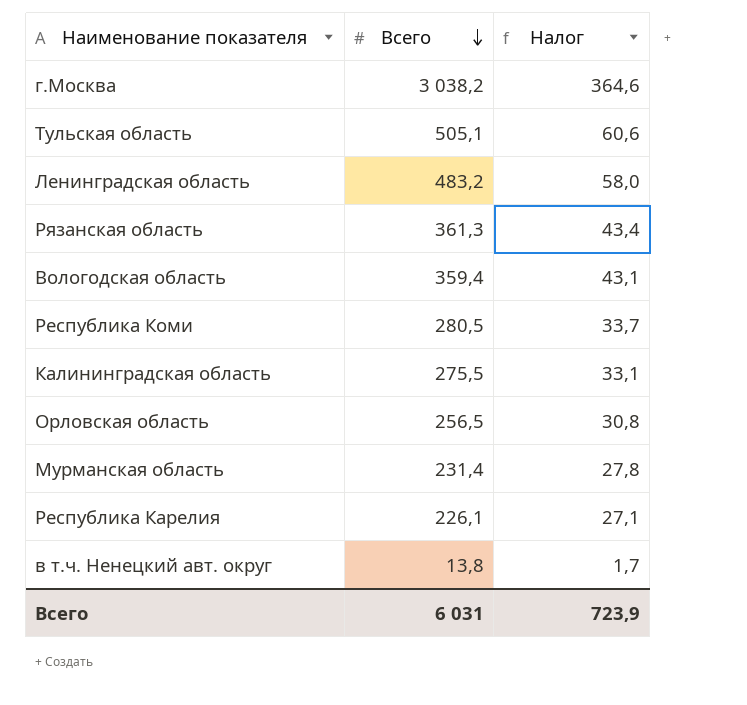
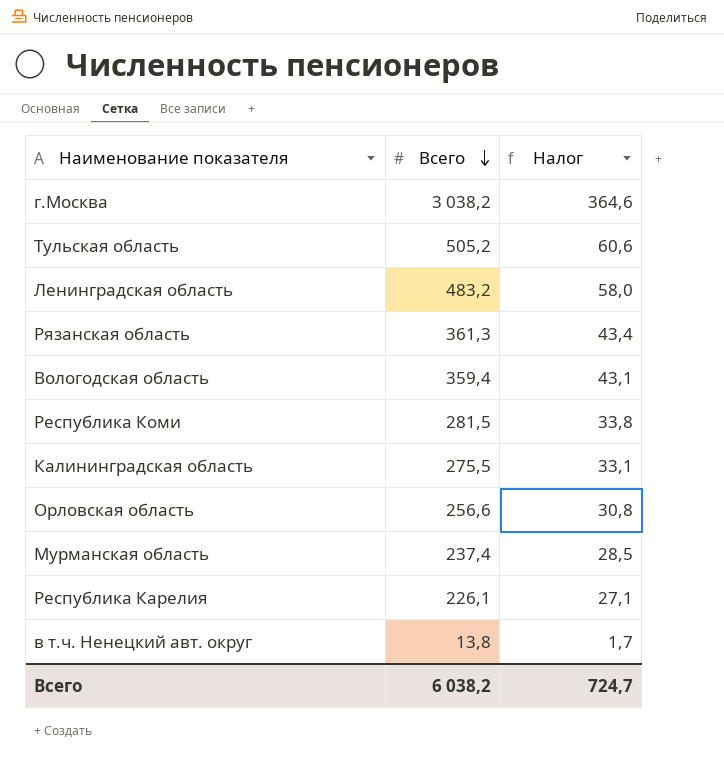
Тульская область | Всего: 505,1 -> 505,2
Республика Коми | Всего: 280,5 -> 281,5
Республика Коми | Налог: 33,7 -> 33,8
Орловская область | Всего: 256,5 -> 256,6
Мурманская область | Всего: 231,4 -> 237,4
Мурманская область | Налог: 27,8 -> 28,5
Всего | Всего: 6 031 -> 6 038,2
Всего | Налог: 723,9 -> 724,7

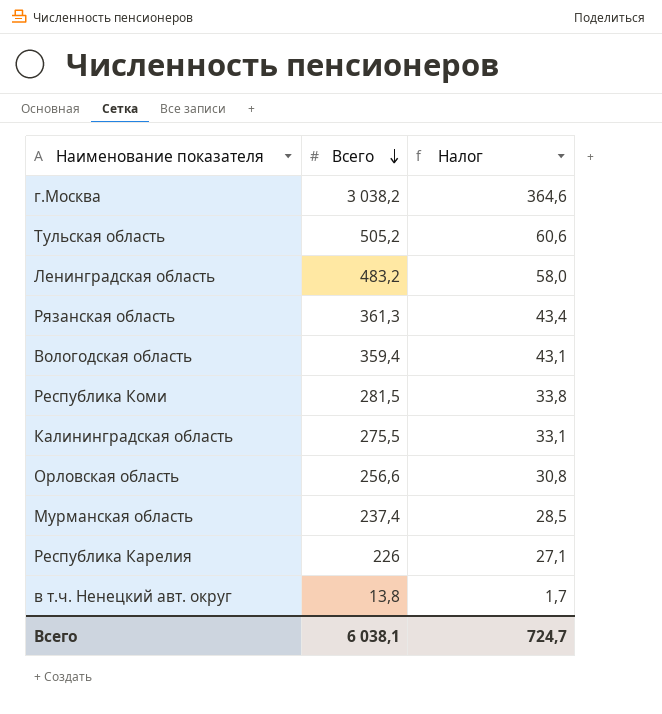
Республика Карелия | Всего: 226,1 -> 226
Всего | Всего: 6 038,2 -> 6 038,1

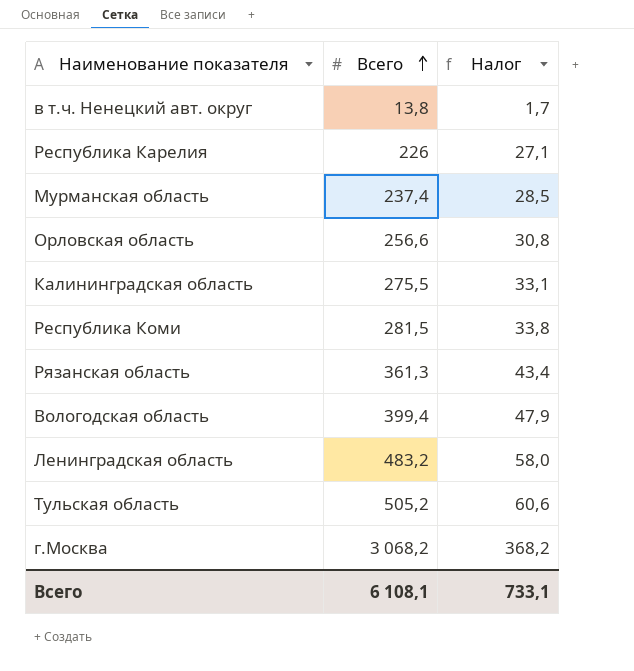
row order: Всего descending -> Всего ascending
Вологодская область | Всего: 359,4 -> 399,4
Вологодская область | Налог: 43,1 -> 47,9
г.Москва | Всего: 3 038,2 -> 3 068,2
г.Москва | Налог: 364,6 -> 368,2
Всего | Всего: 6 038,1 -> 6 108,1
Всего | Налог: 724,7 -> 733,1

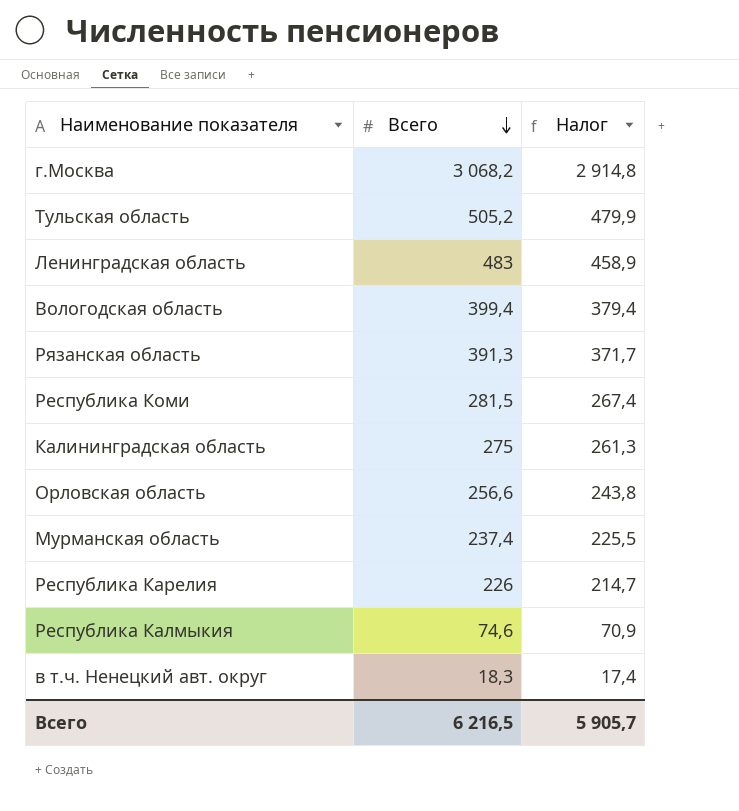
row order: Всего ascending -> Всего descending
column Налог | formula: [Всего] * 0,12 -> [Всего] * 0,95
Ленинградская область | Всего: 483,2 -> 483
Рязанская область | Всего: 361,3 -> 391,3
Калининградская область | Всего: 275,5 -> 275
row Республика Калмыкия: none -> 74,6 | 70,9
в т.ч. Ненецкий авт. округ | Всего: 13,8 -> 18,3
Всего | Всего: 6 108,1 -> 6 216,5
Всего | Налог: 733,1 -> 5 905,7

